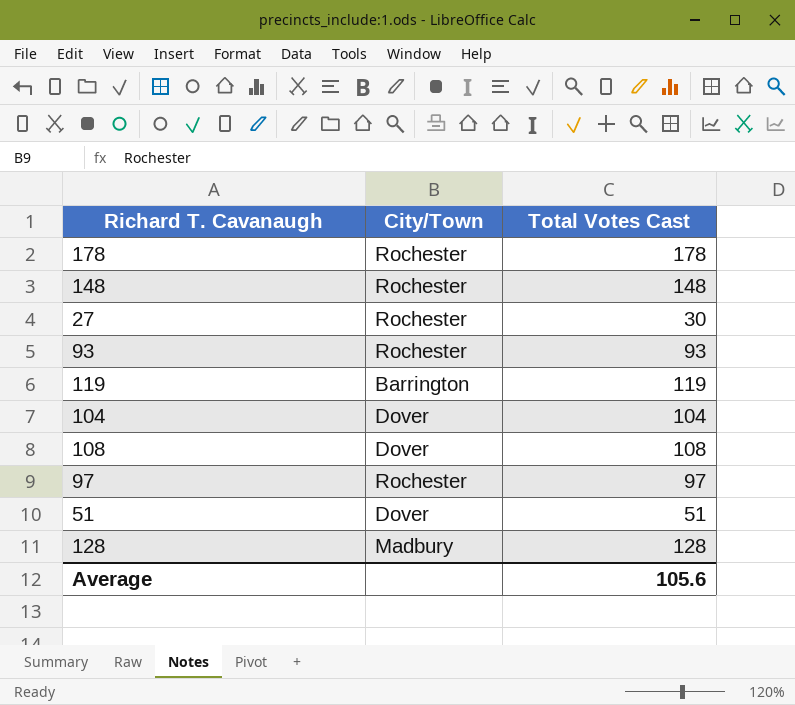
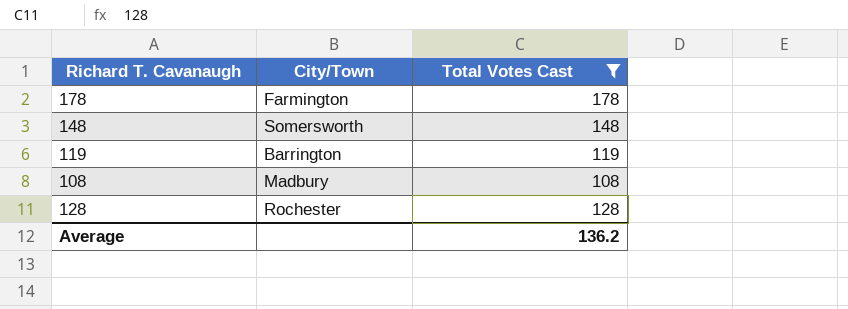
filter: none -> Total Votes Cast >= 108
178 | City/Town: Rochester -> Farmington
148 | City/Town: Rochester -> Somersworth
108 | City/Town: Dover -> Madbury
128 | City/Town: Madbury -> Rochester
Average | Total Votes Cast: 105.6 -> 136.2

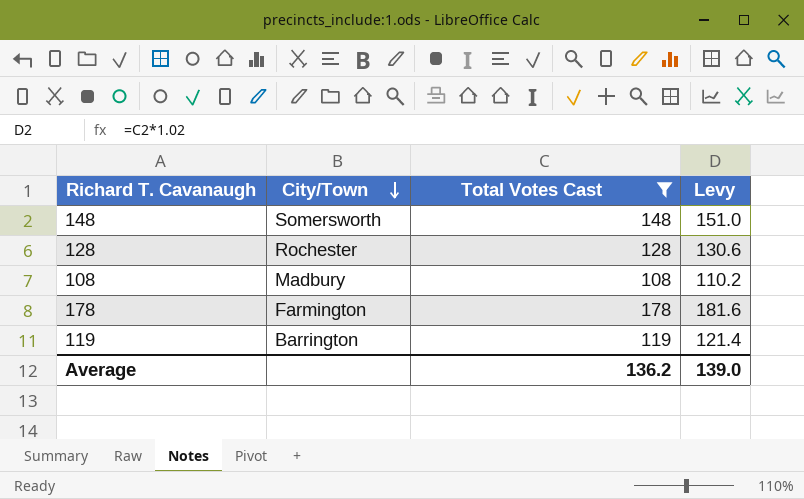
row order: none -> City/Town descending
column Levy | formula: none -> [Total Votes Cast] * 1.02

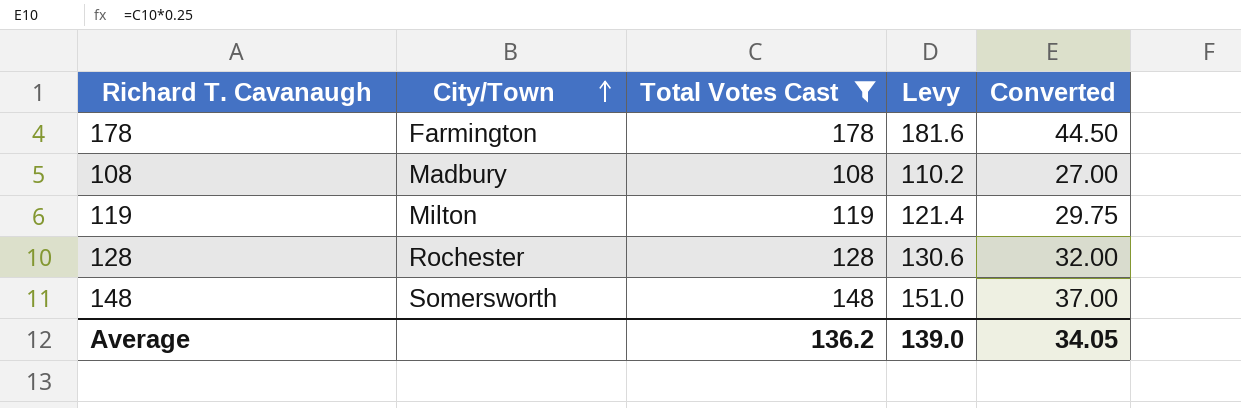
row order: City/Town descending -> City/Town ascending
column Converted | formula: none -> [Total Votes Cast] * 0.25
119 | City/Town: Barrington -> Milton

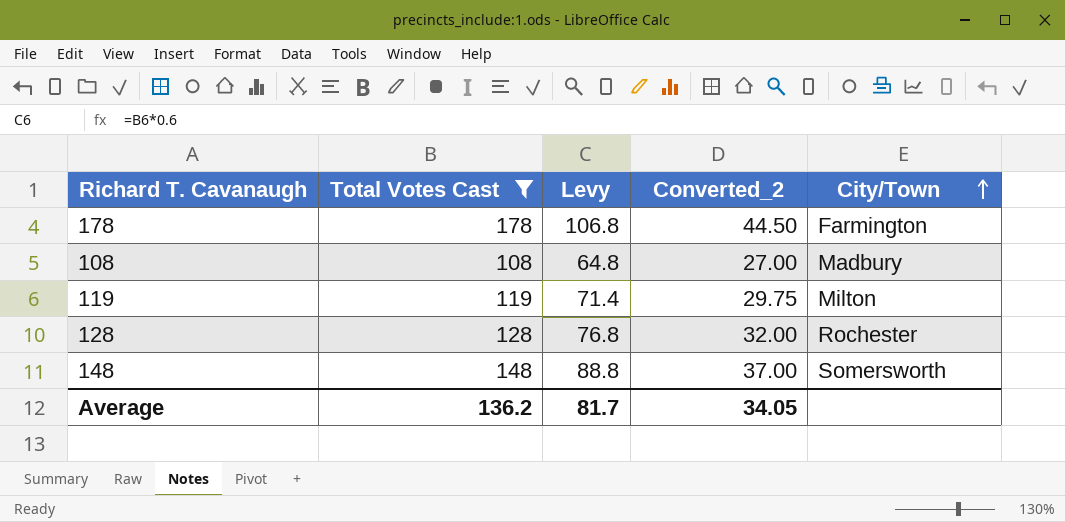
column Levy | formula: [Total Votes Cast] * 1.02 -> [Total Votes Cast] * 0.6
column name: Converted -> Converted_2
column City/Town | position: 2 -> 5
Average | Levy: 139.0 -> 81.7

